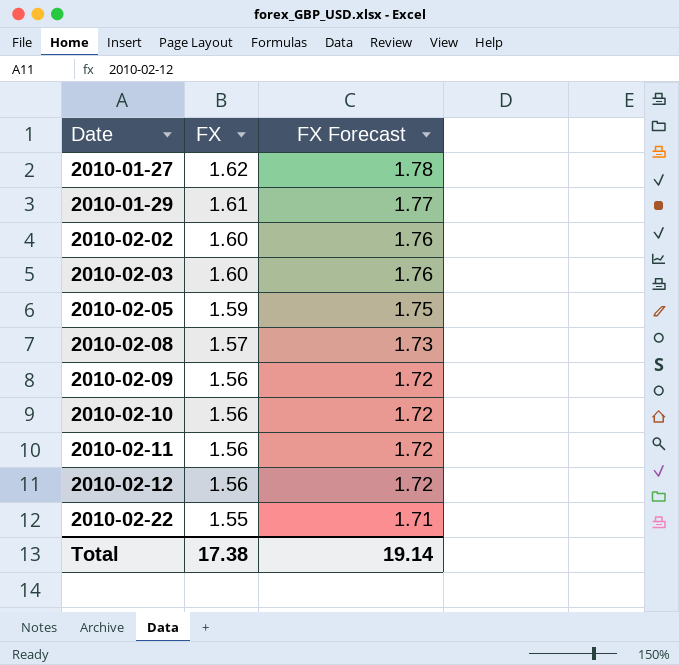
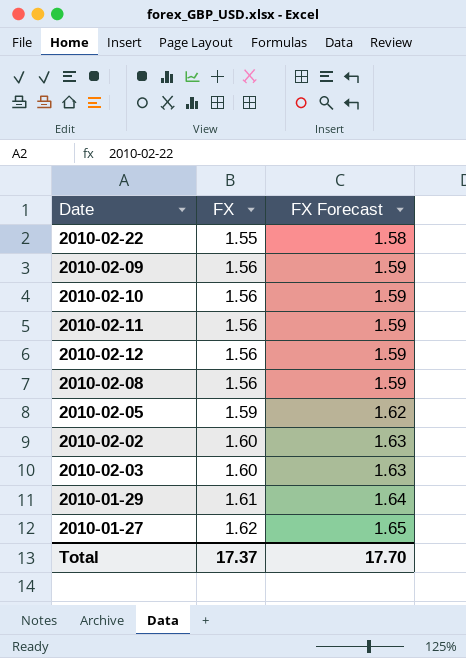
row order: Date ascending -> FX ascending
column FX Forecast | formula: [FX] * 1.1 -> [FX] * 1.02
2010-02-08 | FX: 1.57 -> 1.56
Total | FX: 17.38 -> 17.37
Total | FX Forecast: 19.14 -> 17.70

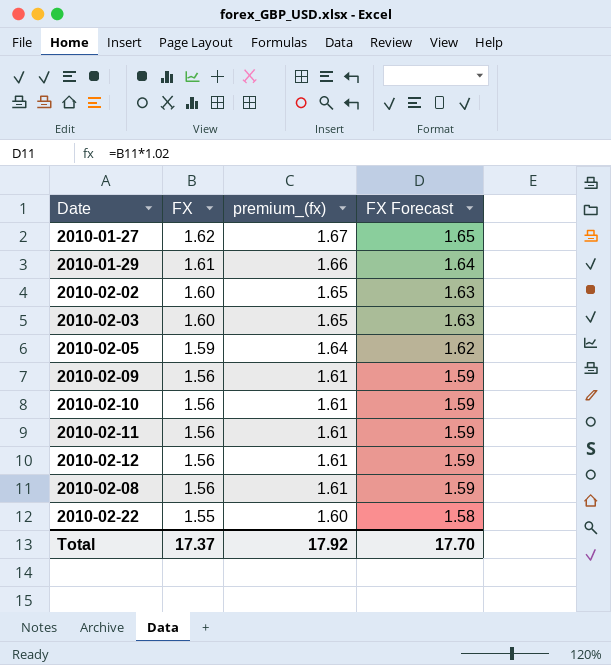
row order: FX ascending -> FX descending
column premium_(fx) | formula: none -> [FX] * 1.03

